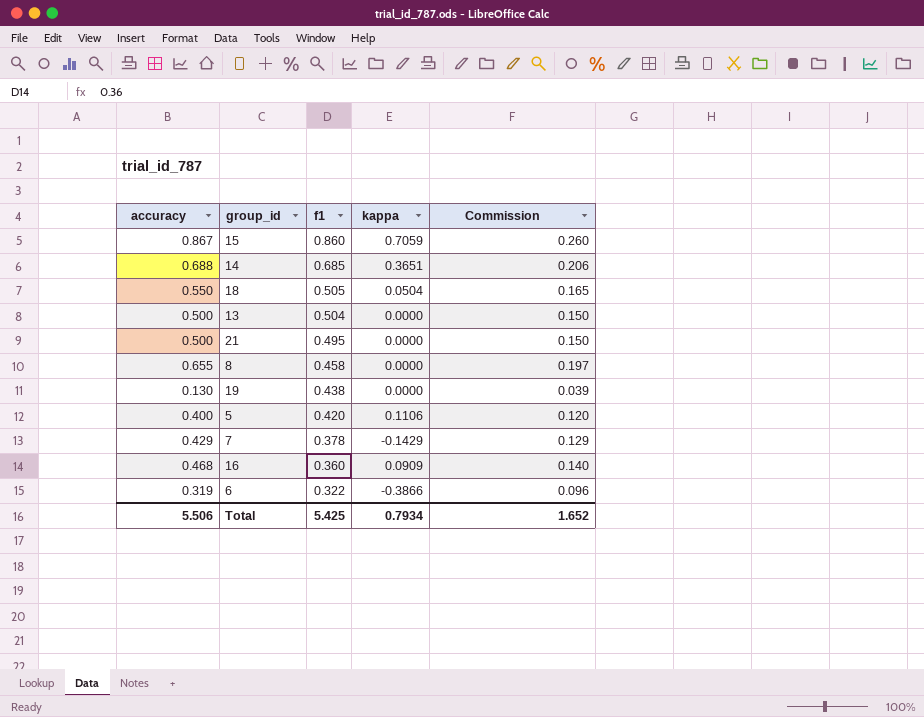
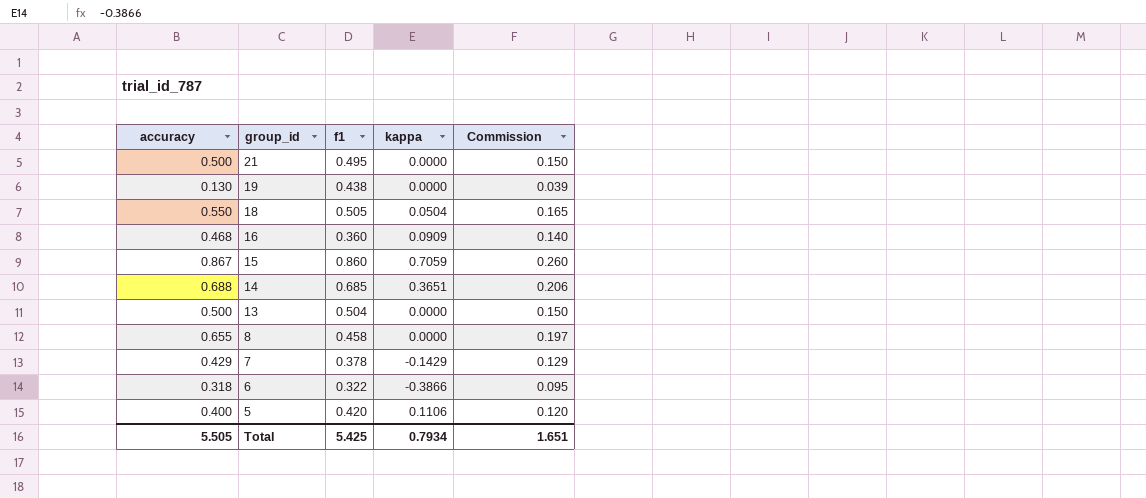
row order: f1 descending -> group_id descending
6 | accuracy: 0.319 -> 0.318
6 | Commission: 0.096 -> 0.095
Total | accuracy: 5.506 -> 5.505
Total | Commission: 1.652 -> 1.651

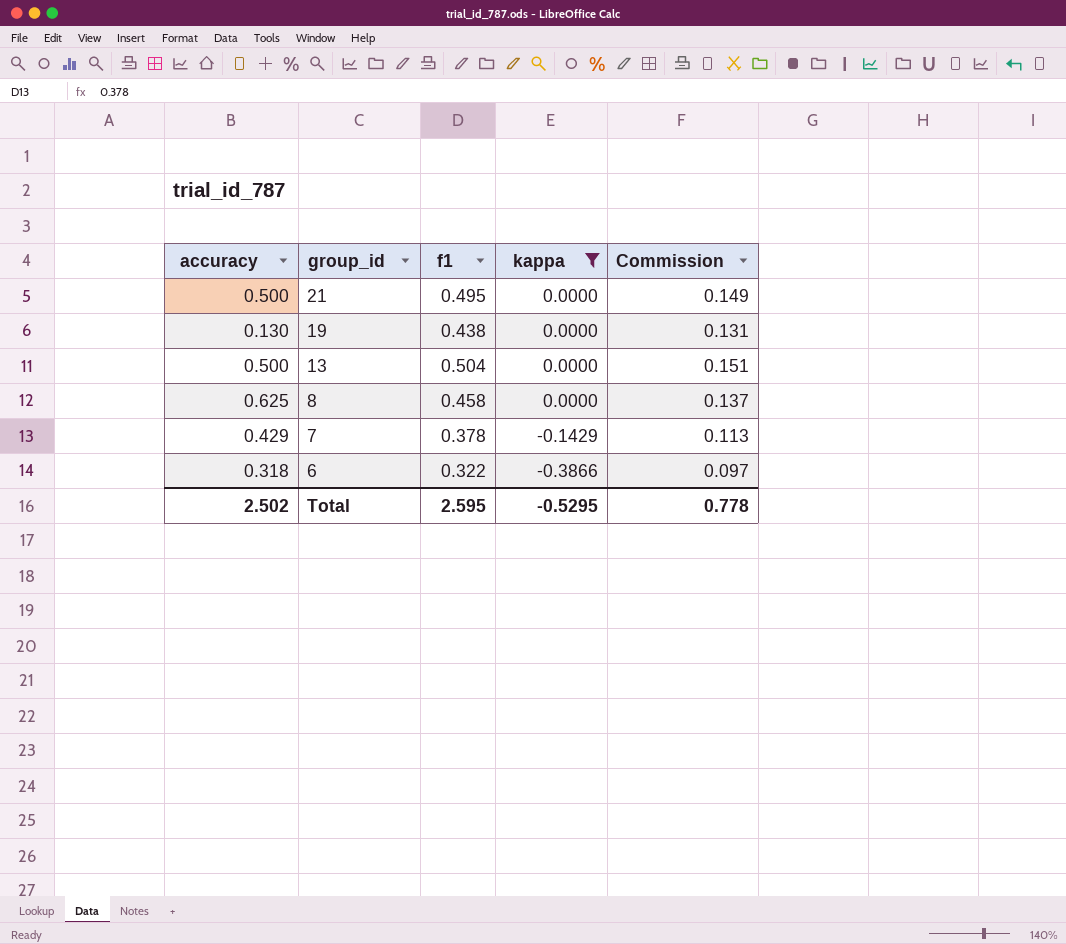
filter: none -> kappa <= 0.0000
column Commission | formula: [accuracy] * 0.3 -> [f1] * 0.3
8 | accuracy: 0.655 -> 0.625
Total | accuracy: 5.505 -> 2.502
Total | f1: 5.425 -> 2.595
Total | kappa: 0.7934 -> -0.5295
Total | Commission: 1.651 -> 0.778

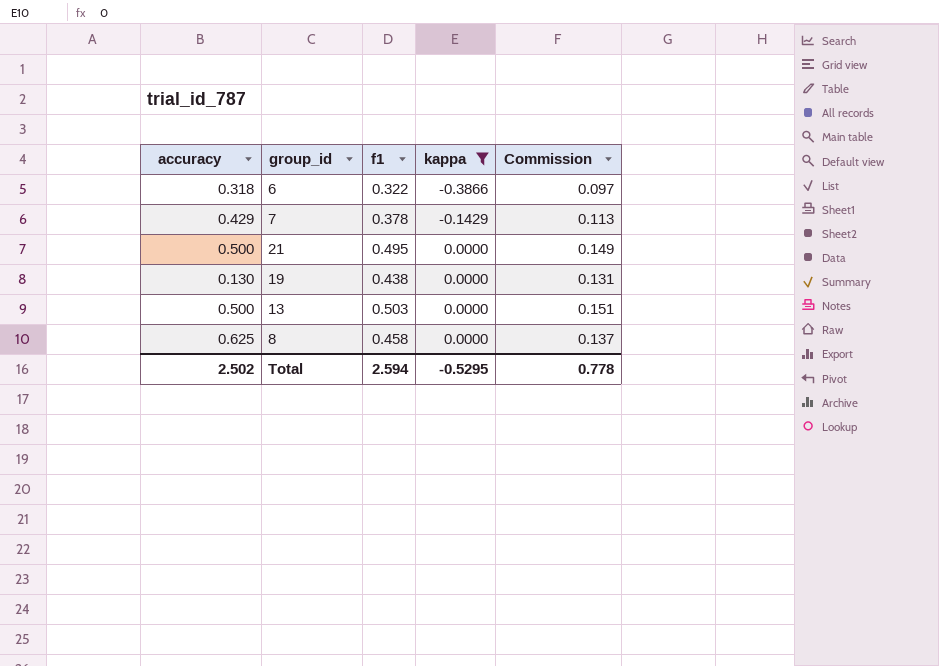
row order: group_id descending -> kappa ascending
13 | f1: 0.504 -> 0.503
Total | f1: 2.595 -> 2.594

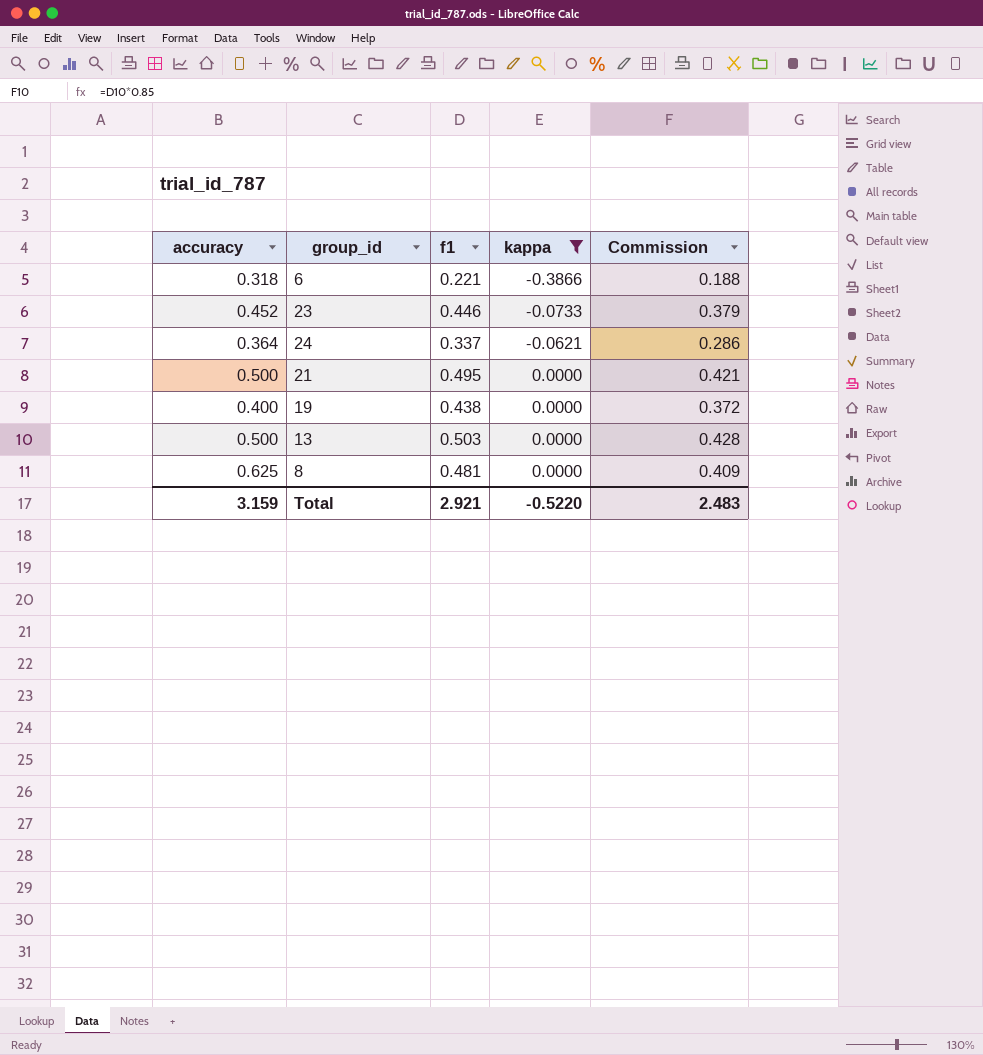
column Commission | formula: [f1] * 0.3 -> [f1] * 0.85
row 7: 0.429 | 0.378 | -0.1429 | 0.113 -> none
6 | f1: 0.322 -> 0.221
row 23: none -> 0.452 | 0.446 | -0.0733 | 0.379
row 24: none -> 0.364 | 0.337 | -0.0621 | 0.286
19 | accuracy: 0.130 -> 0.400
8 | f1: 0.458 -> 0.481
Total | accuracy: 2.502 -> 3.159
Total | f1: 2.594 -> 2.921
Total | kappa: -0.5295 -> -0.5220
Total | Commission: 0.778 -> 2.483

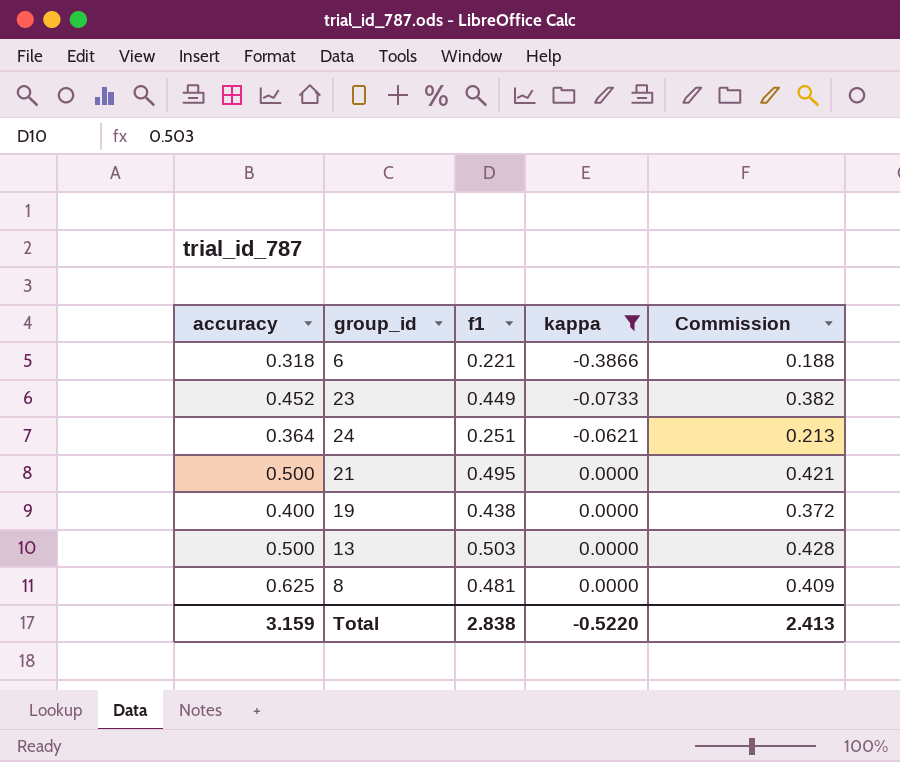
23 | f1: 0.446 -> 0.449
23 | Commission: 0.379 -> 0.382
24 | f1: 0.337 -> 0.251
24 | Commission: 0.286 -> 0.213
Total | f1: 2.921 -> 2.838
Total | Commission: 2.483 -> 2.413

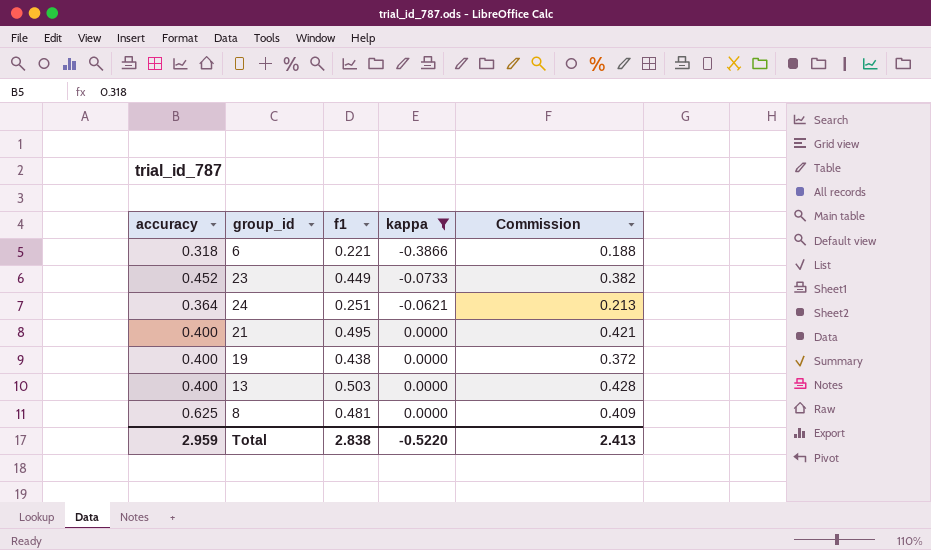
21 | accuracy: 0.500 -> 0.400
13 | accuracy: 0.500 -> 0.400
Total | accuracy: 3.159 -> 2.959

